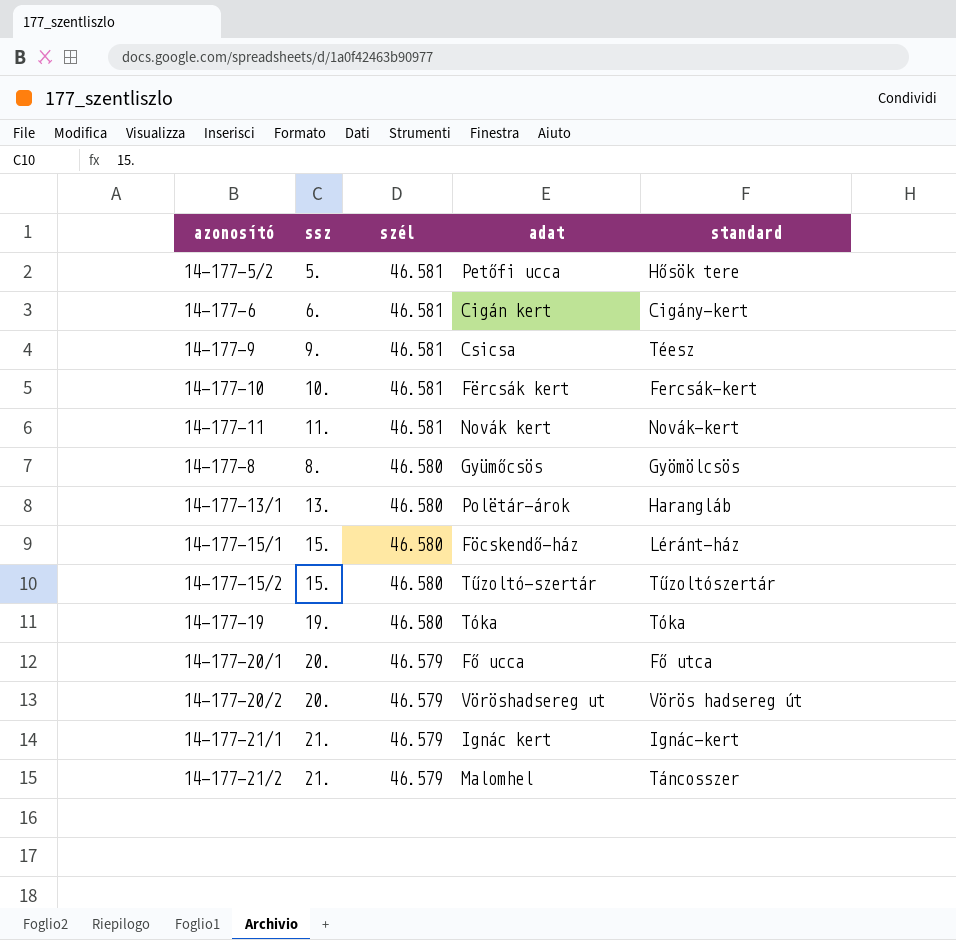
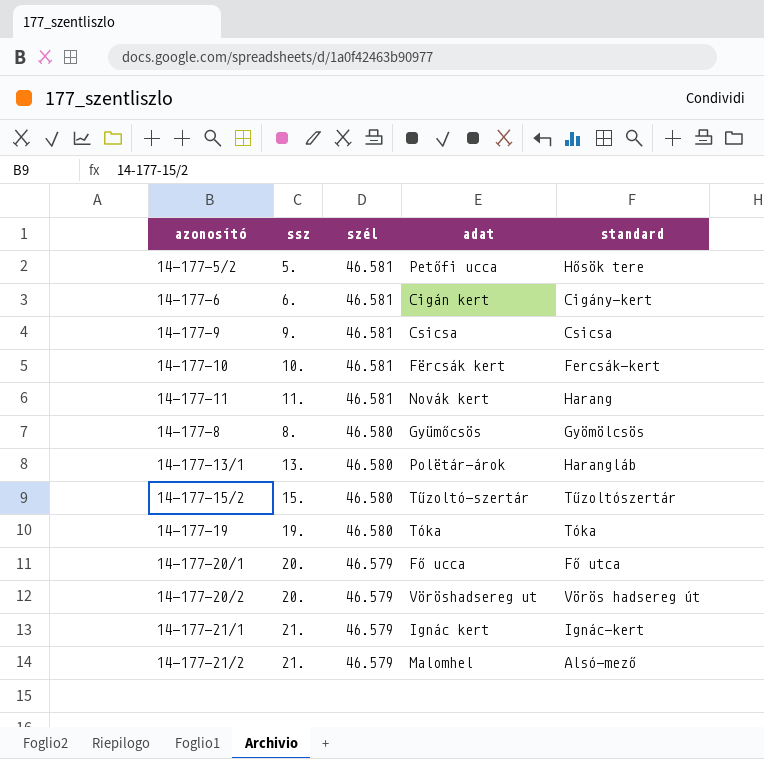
row 14-177-15/1: 15. | 46.580 | Föcskendő-ház | Léránt-ház -> none
14-177-9 | standard: Téesz -> Csicsa
14-177-11 | standard: Novák-kert -> Harang
14-177-21/2 | standard: Táncosszer -> Alsó-mező

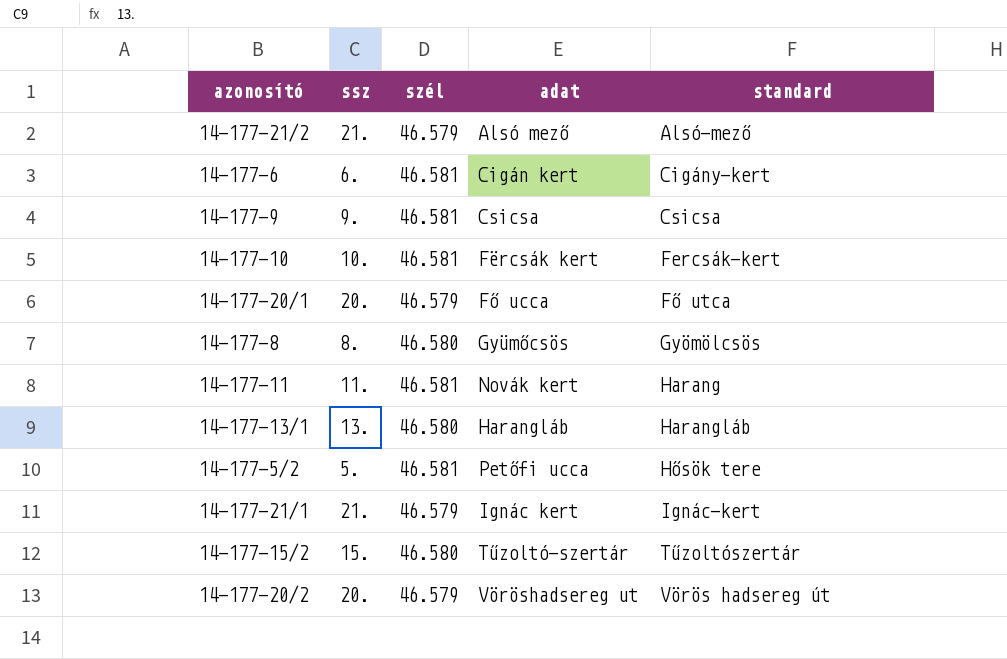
row order: szél descending -> standard ascending
row 14-177-19: 19. | 46.580 | Tóka | Tóka -> none
14-177-21/2 | adat: Malomhel -> Alsó mező
14-177-13/1 | adat: Polëtár-árok -> Harangláb

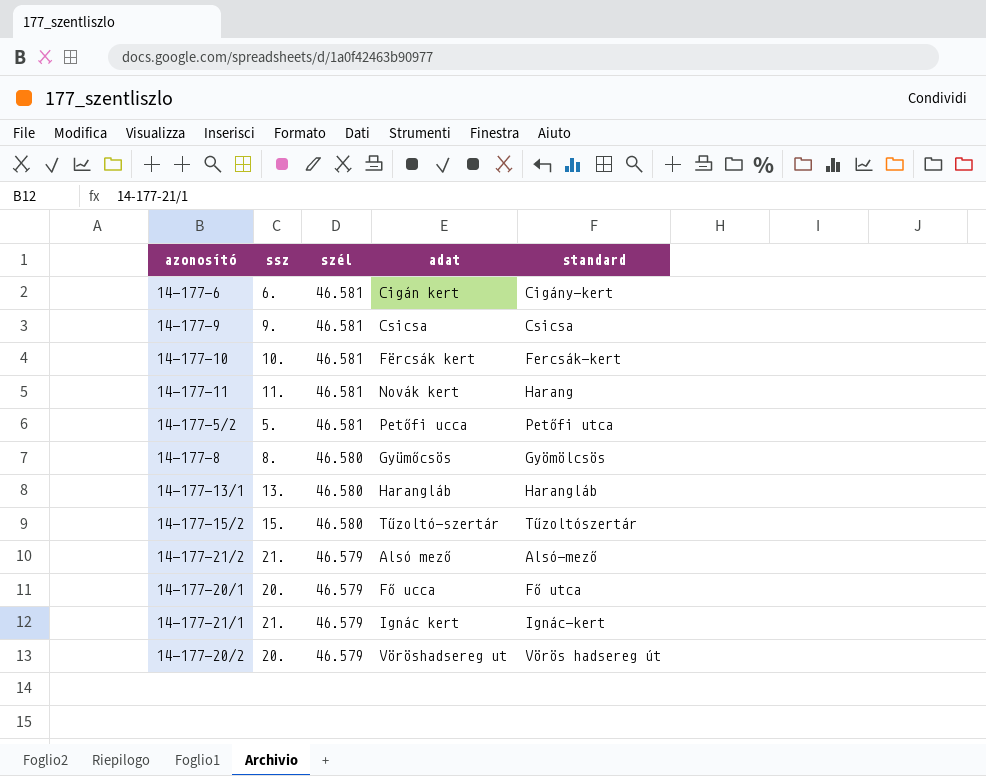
row order: standard ascending -> szél descending
14-177-5/2 | standard: Hősök tere -> Petőfi utca

